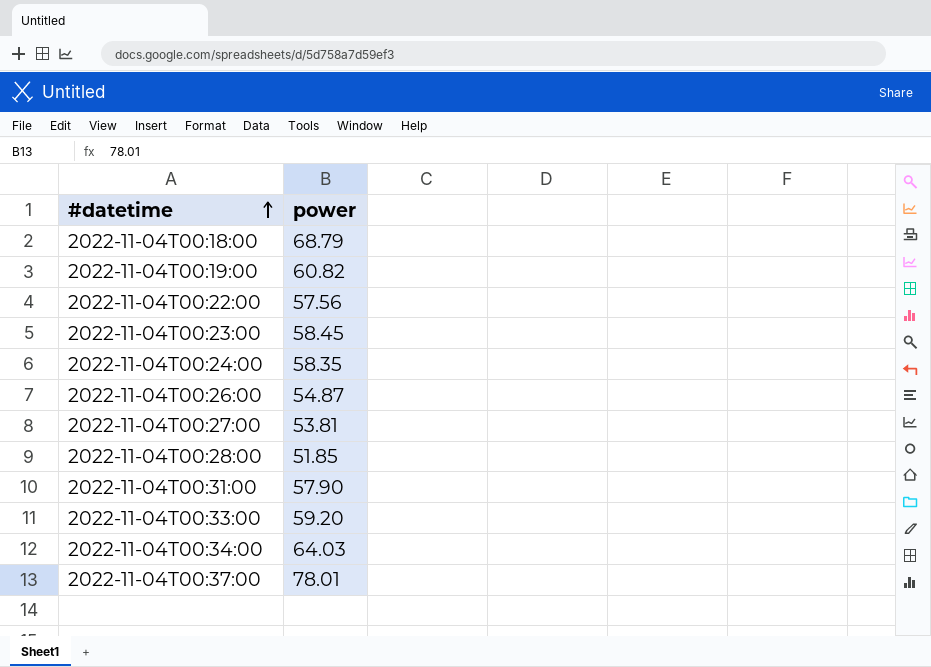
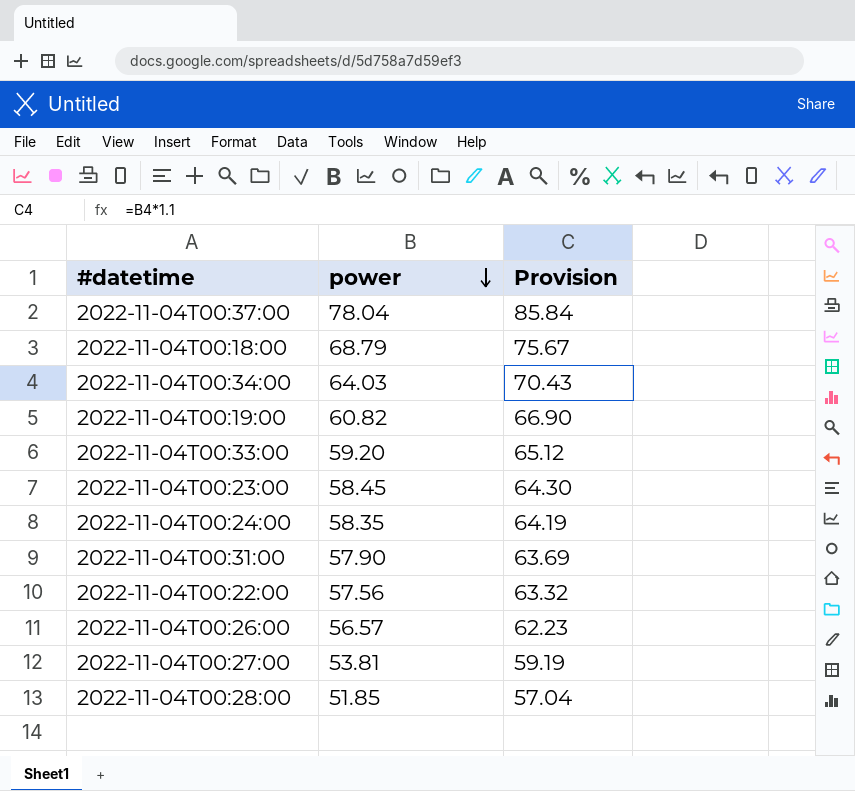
row order: #datetime ascending -> power descending
column Provision | formula: none -> [power] * 1.1
2022-11-04T00:37:00 | power: 78.01 -> 78.04
2022-11-04T00:26:00 | power: 54.87 -> 56.57

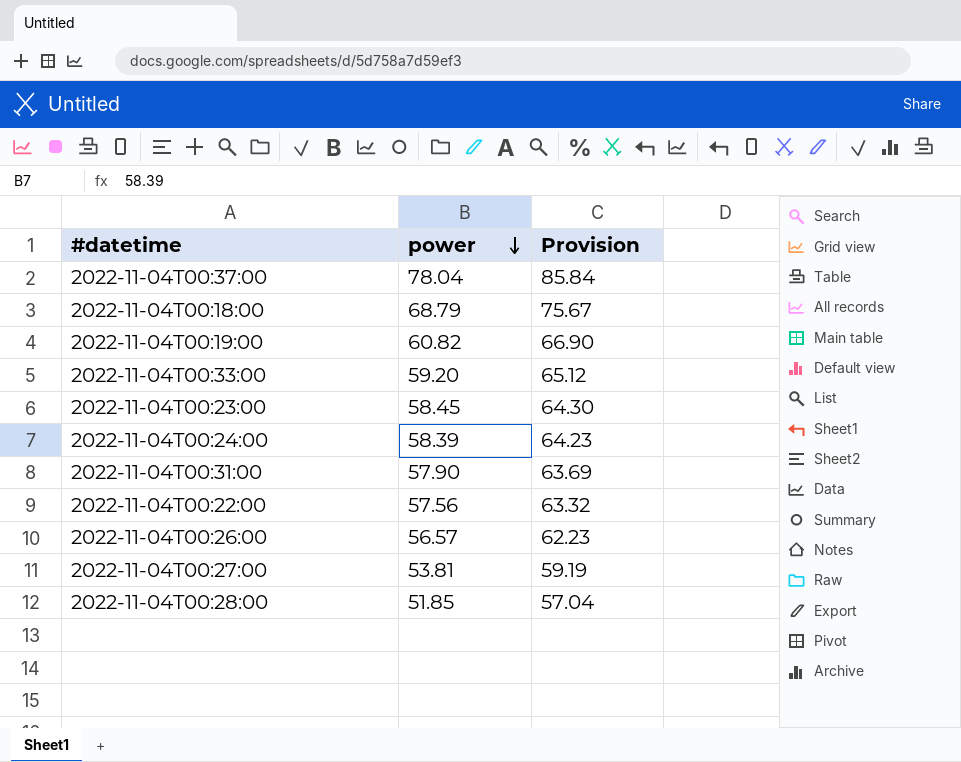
row 2022-11-04T00:34:00: 64.03 | 70.43 -> none
2022-11-04T00:24:00 | power: 58.35 -> 58.39
2022-11-04T00:24:00 | Provision: 64.19 -> 64.23

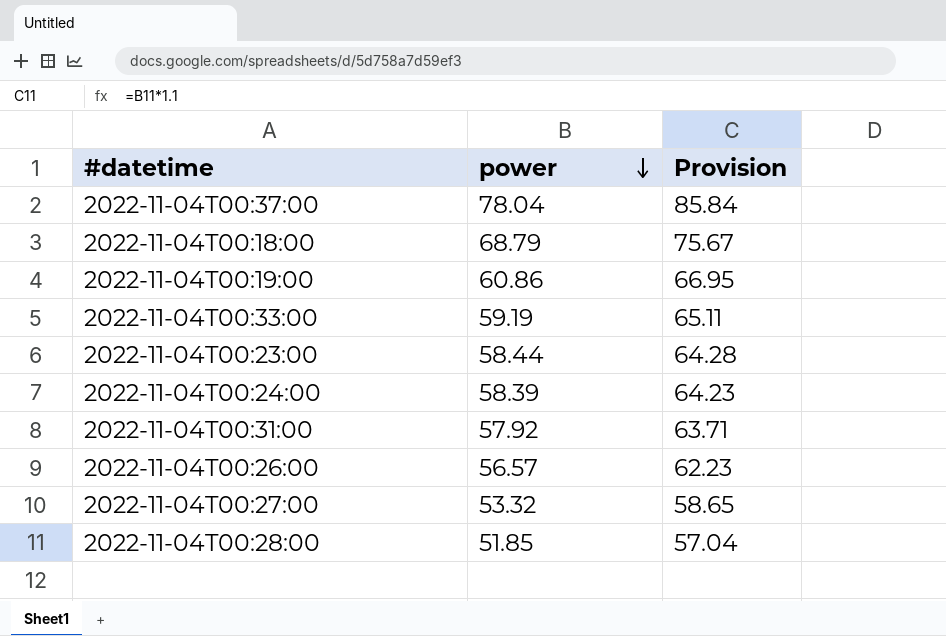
row 2022-11-04T00:22:00: 57.56 | 63.32 -> none
2022-11-04T00:19:00 | power: 60.82 -> 60.86
2022-11-04T00:19:00 | Provision: 66.90 -> 66.95
2022-11-04T00:33:00 | power: 59.20 -> 59.19
2022-11-04T00:33:00 | Provision: 65.12 -> 65.11
2022-11-04T00:23:00 | power: 58.45 -> 58.44
2022-11-04T00:23:00 | Provision: 64.30 -> 64.28
2022-11-04T00:31:00 | power: 57.90 -> 57.92
2022-11-04T00:31:00 | Provision: 63.69 -> 63.71
2022-11-04T00:27:00 | power: 53.81 -> 53.32
2022-11-04T00:27:00 | Provision: 59.19 -> 58.65

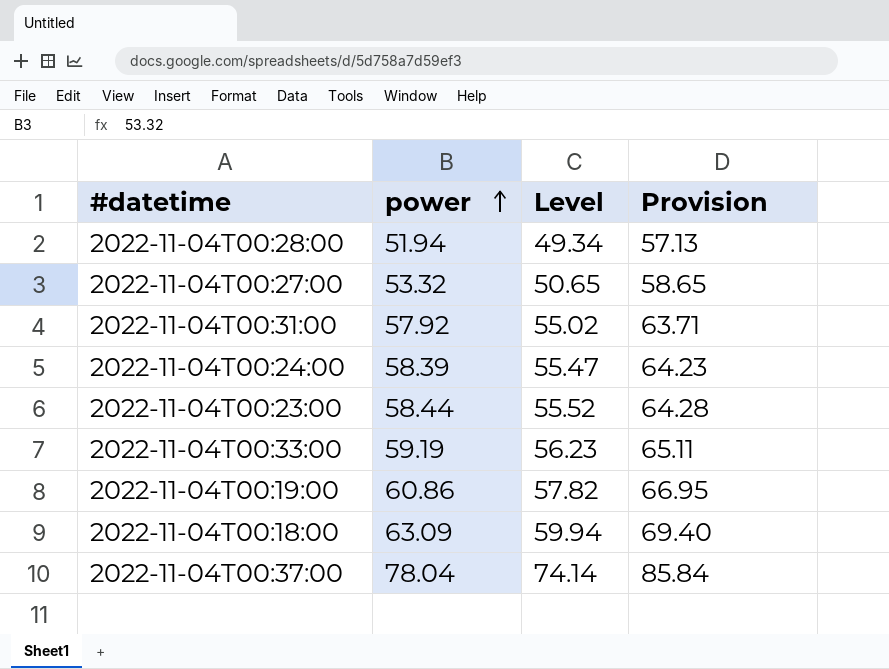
row order: power descending -> power ascending
column Level | formula: none -> [power] * 0.95
row 2022-11-04T00:26:00: 56.57 | 62.23 -> none
2022-11-04T00:28:00 | power: 51.85 -> 51.94
2022-11-04T00:28:00 | Provision: 57.04 -> 57.13
2022-11-04T00:18:00 | power: 68.79 -> 63.09
2022-11-04T00:18:00 | Provision: 75.67 -> 69.40

